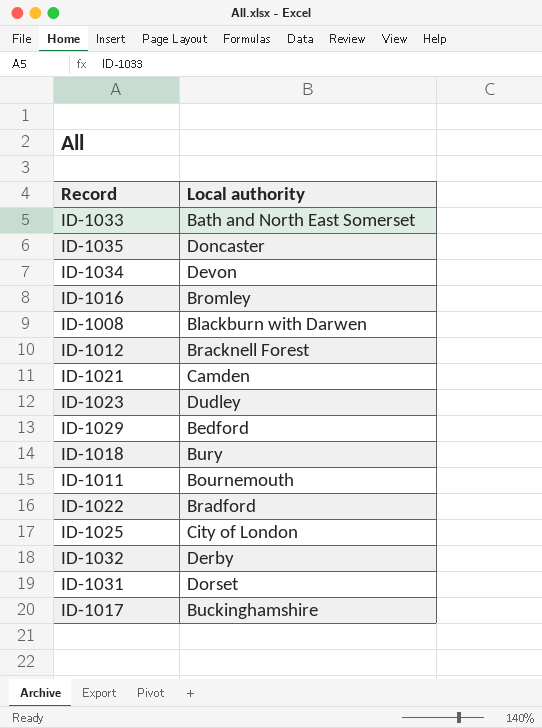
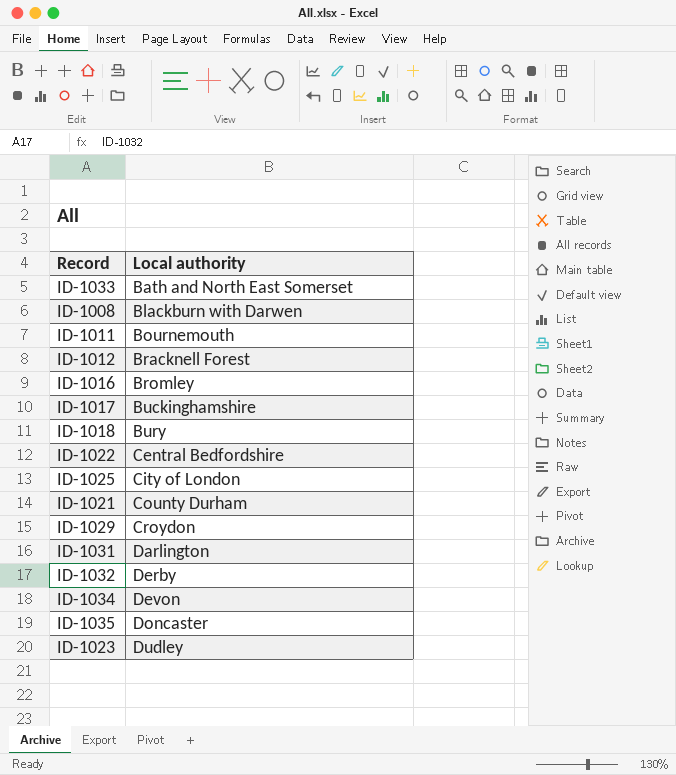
row order: none -> Local authority ascending
ID-1022 | Local authority: Bradford -> Central Bedfordshire
ID-1021 | Local authority: Camden -> County Durham
ID-1029 | Local authority: Bedford -> Croydon
ID-1031 | Local authority: Dorset -> Darlington

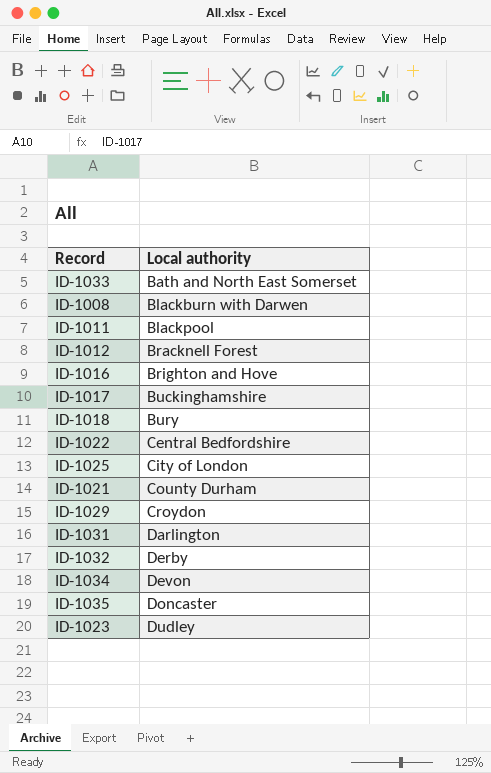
ID-1011 | Local authority: Bournemouth -> Blackpool
ID-1016 | Local authority: Bromley -> Brighton and Hove

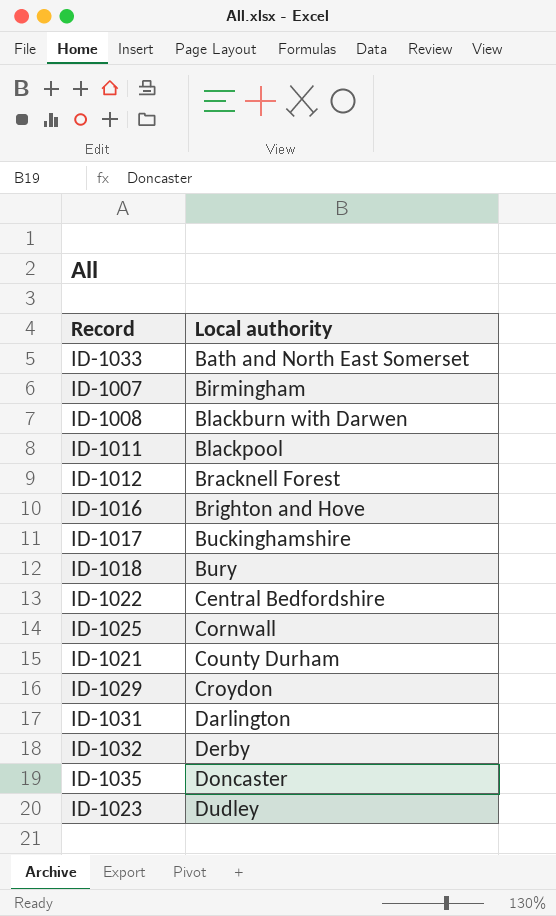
row ID-1034: Devon -> none
row ID-1007: none -> Birmingham
ID-1025 | Local authority: City of London -> Cornwall

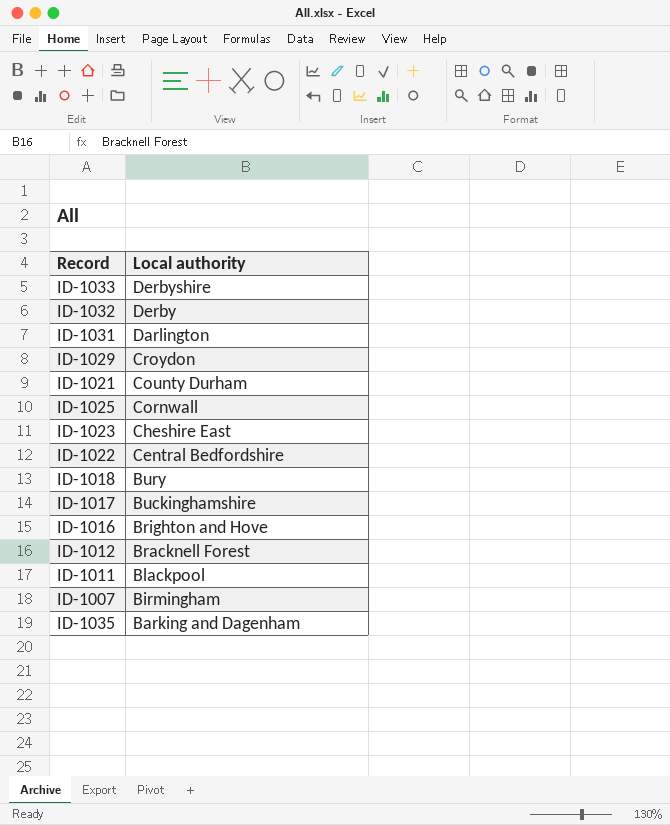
row order: Local authority ascending -> Local authority descending
row ID-1008: Blackburn with Darwen -> none
ID-1033 | Local authority: Bath and North East Somerset -> Derbyshire
ID-1023 | Local authority: Dudley -> Cheshire East
ID-1035 | Local authority: Doncaster -> Barking and Dagenham

